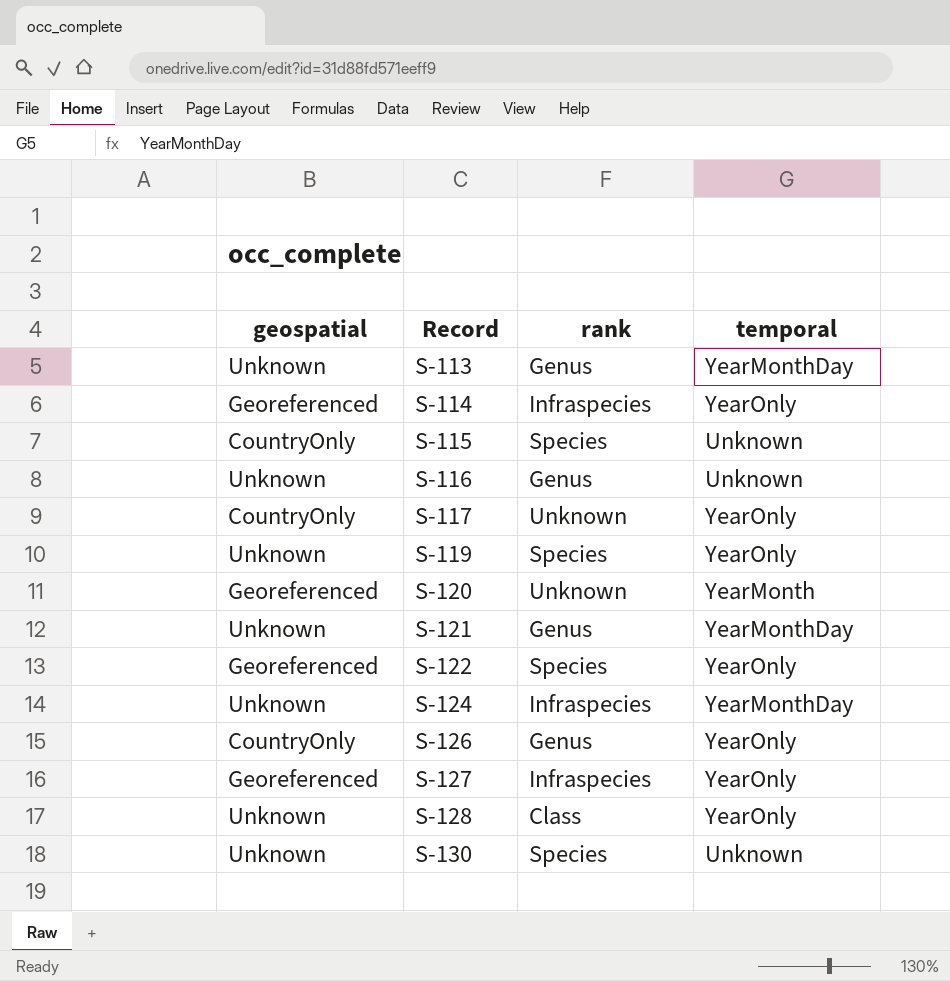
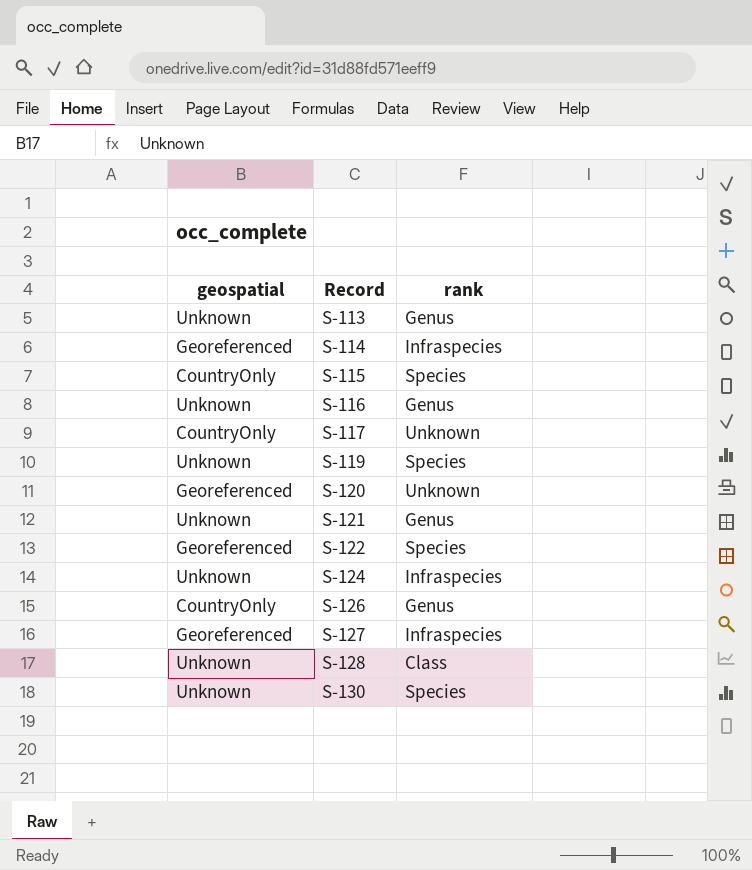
column temporal | position: 4 -> none

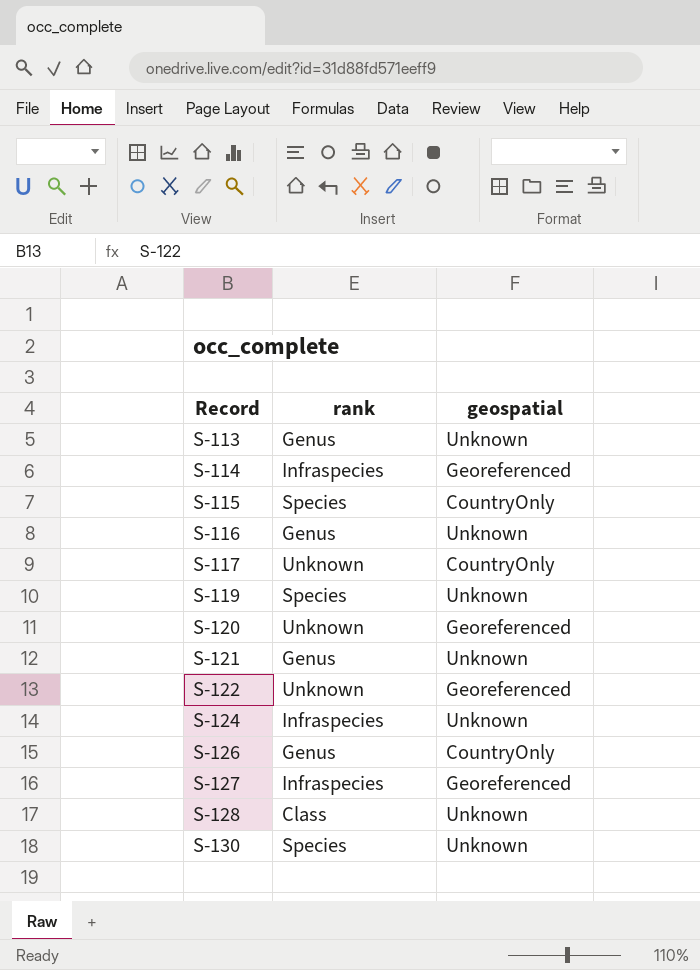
column geospatial | position: 1 -> 3
S-122 | rank: Species -> Unknown

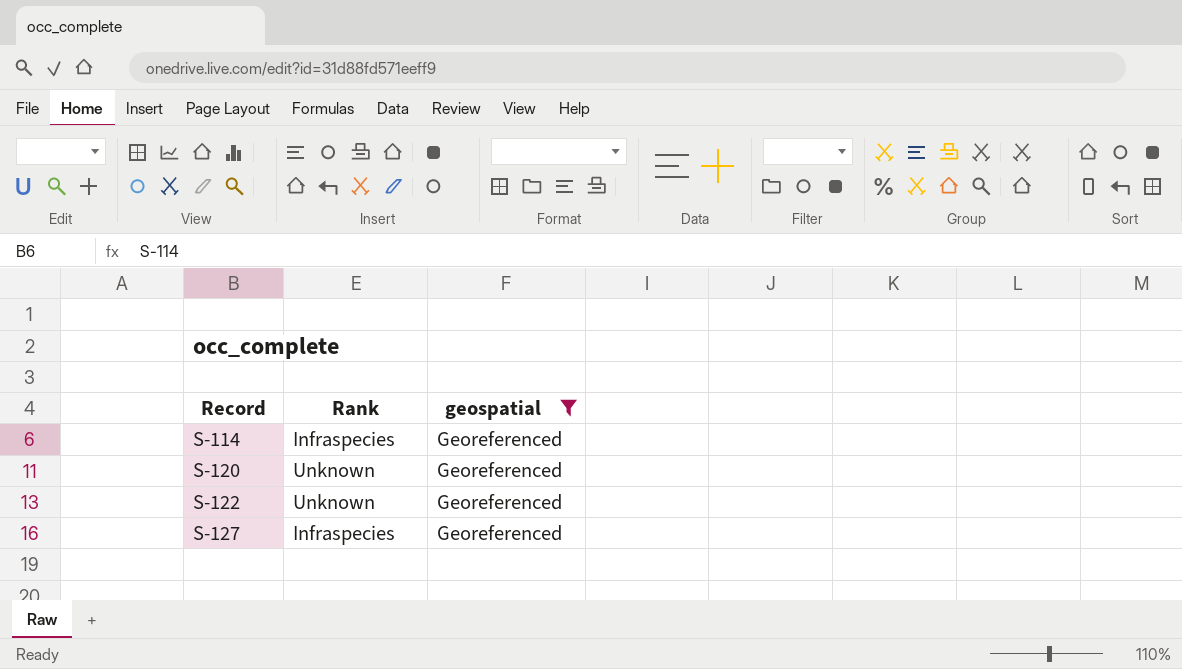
filter: none -> geospatial = Georeferenced
column name: rank -> Rank

